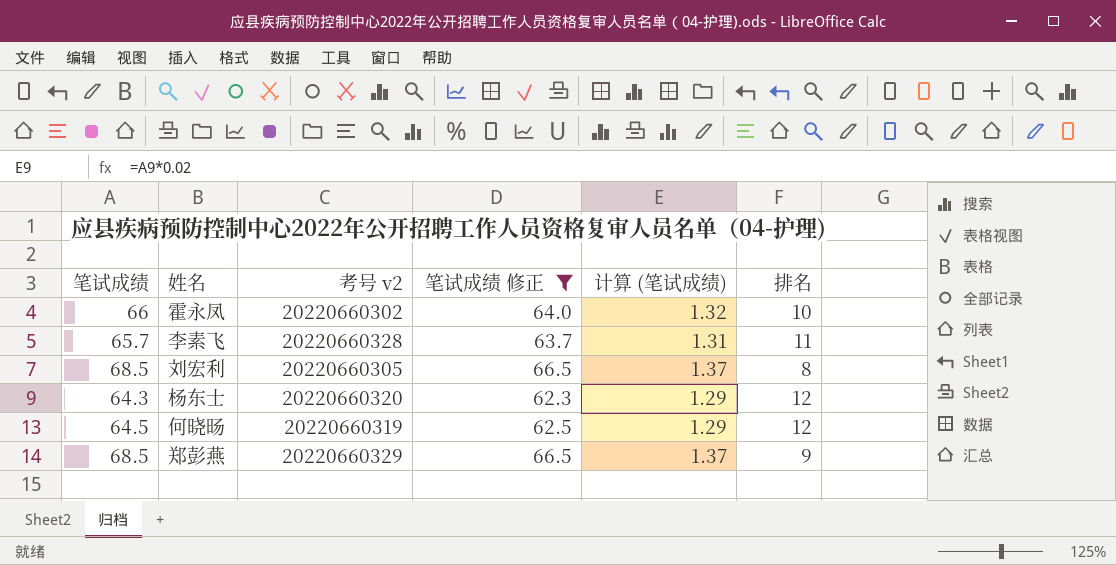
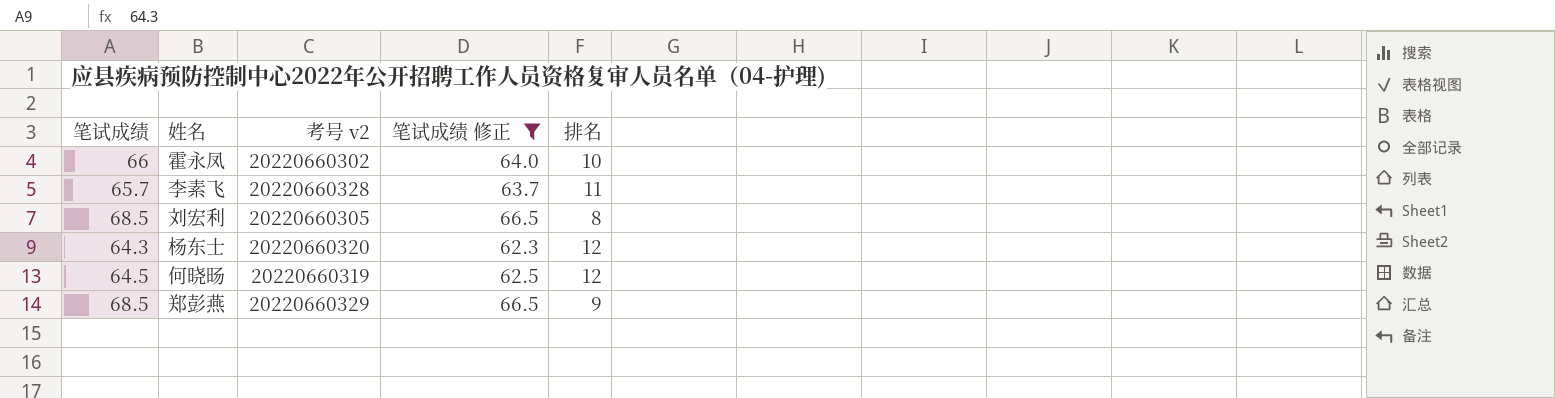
column 计算 (笔试成绩) | formula: [笔试成绩] * 0.02 -> none

